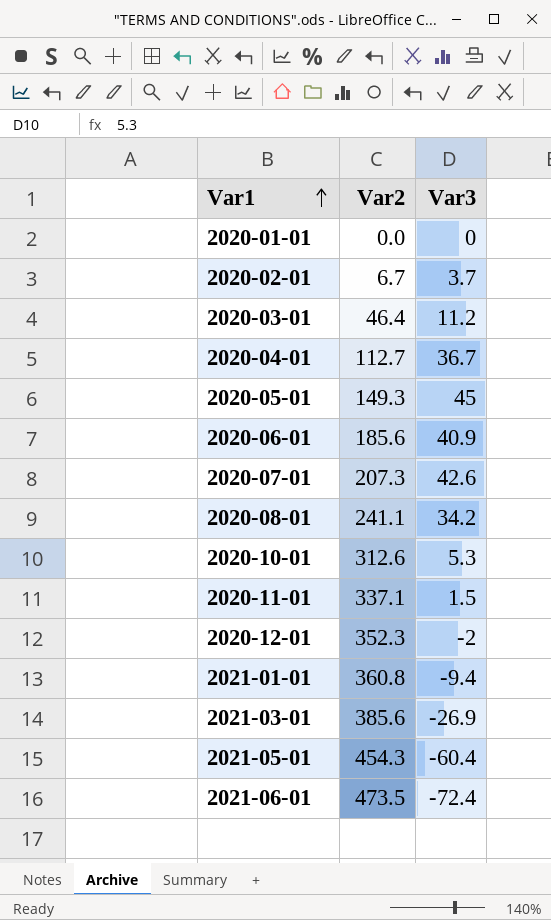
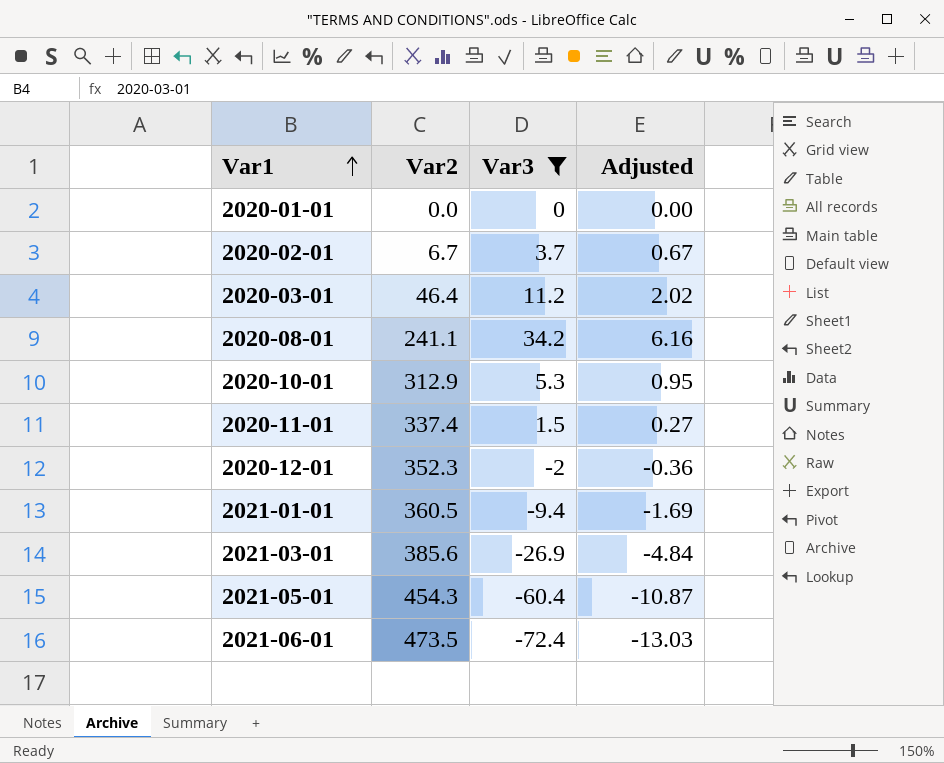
filter: none -> Var3 <= 34.2
column Adjusted | formula: none -> [Var3] * 0.18
2020-10-01 | Var2: 312.6 -> 312.9
2020-11-01 | Var2: 337.1 -> 337.4
2021-01-01 | Var2: 360.8 -> 360.5

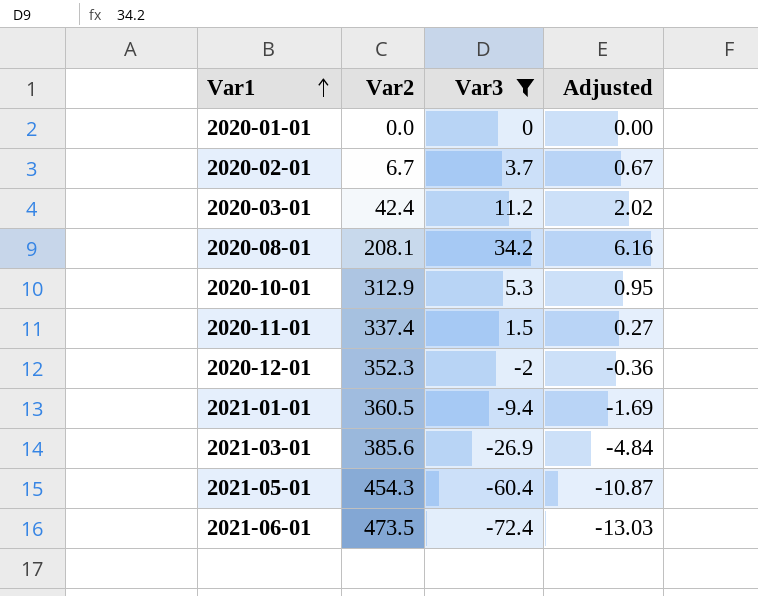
2020-03-01 | Var2: 46.4 -> 42.4
2020-08-01 | Var2: 241.1 -> 208.1

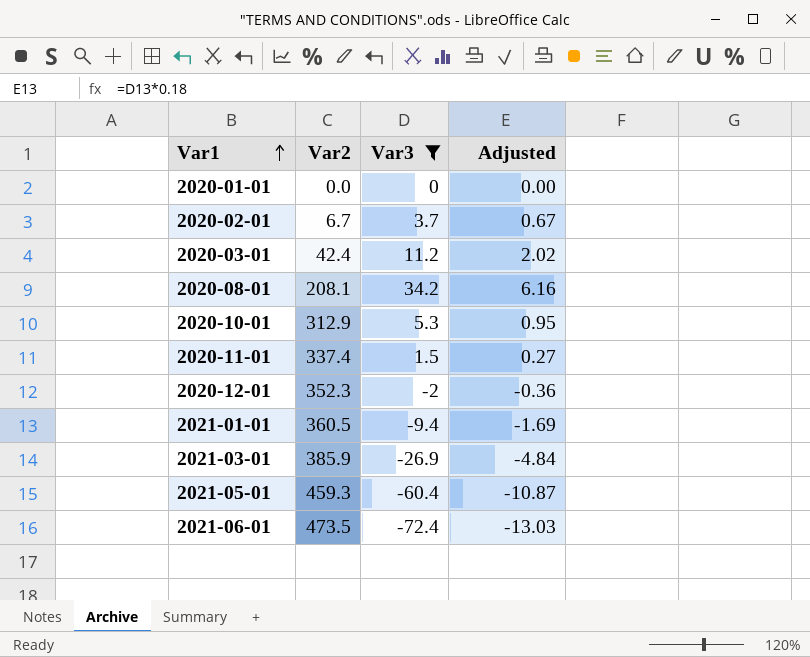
2021-03-01 | Var2: 385.6 -> 385.9
2021-05-01 | Var2: 454.3 -> 459.3

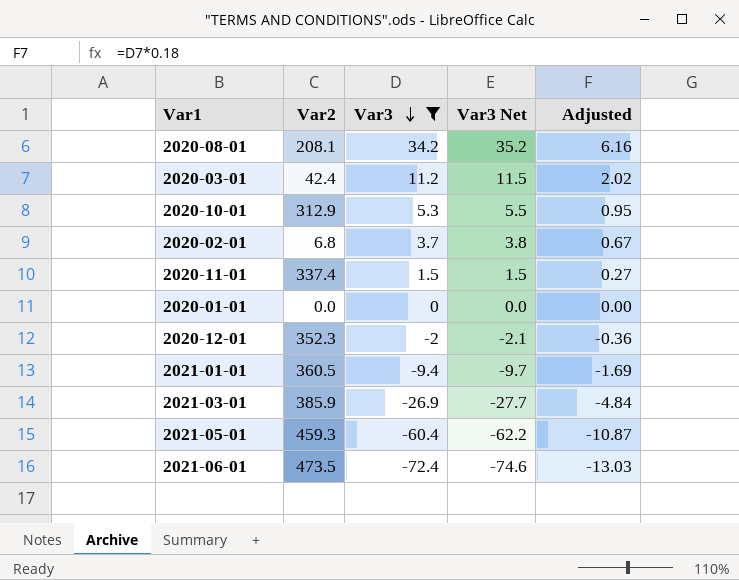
row order: Var1 ascending -> Var3 descending
column Var3 Net | formula: none -> [Var3] * 1.03
2020-02-01 | Var2: 6.7 -> 6.8

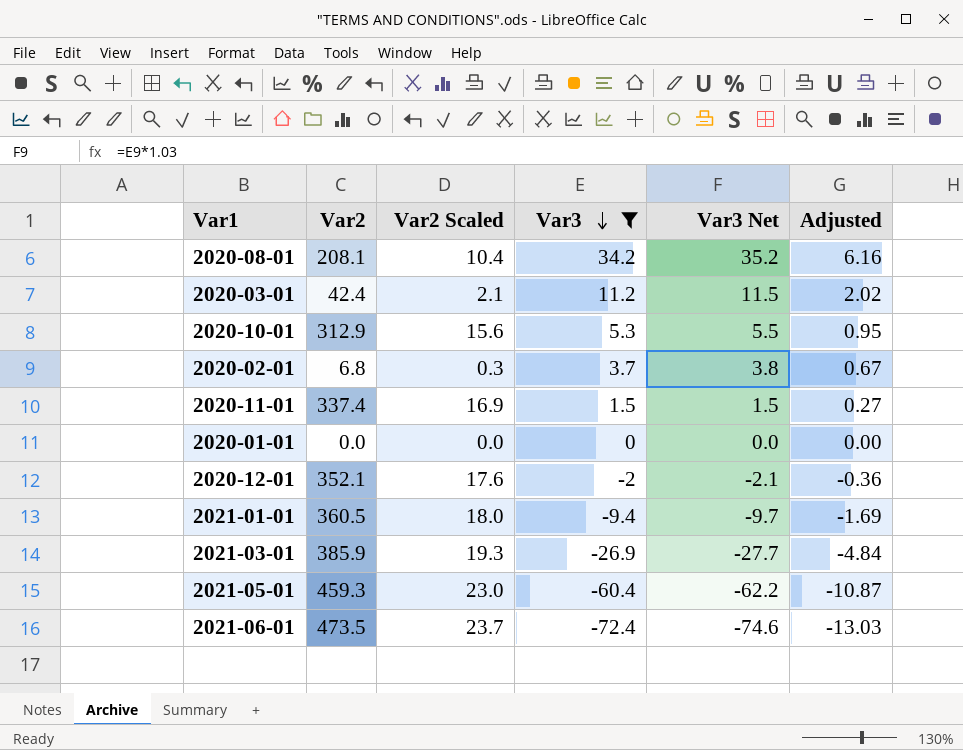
column Var2 Scaled | formula: none -> [Var2] * 0.05
2020-12-01 | Var2: 352.3 -> 352.1

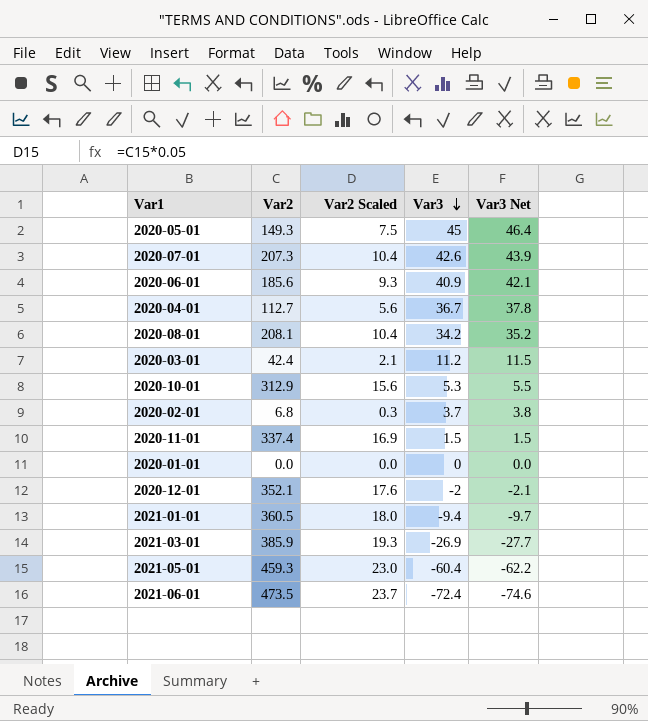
filter: Var3 <= 34.2 -> none
column Adjusted | formula: [Var3] * 0.18 -> none

